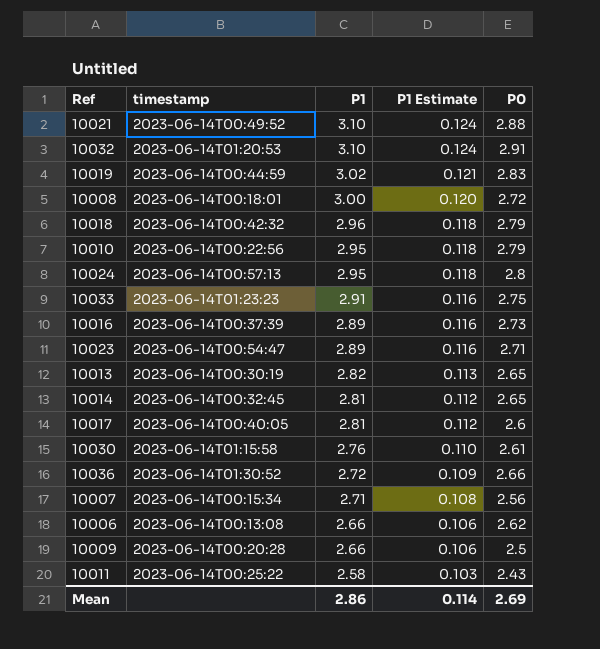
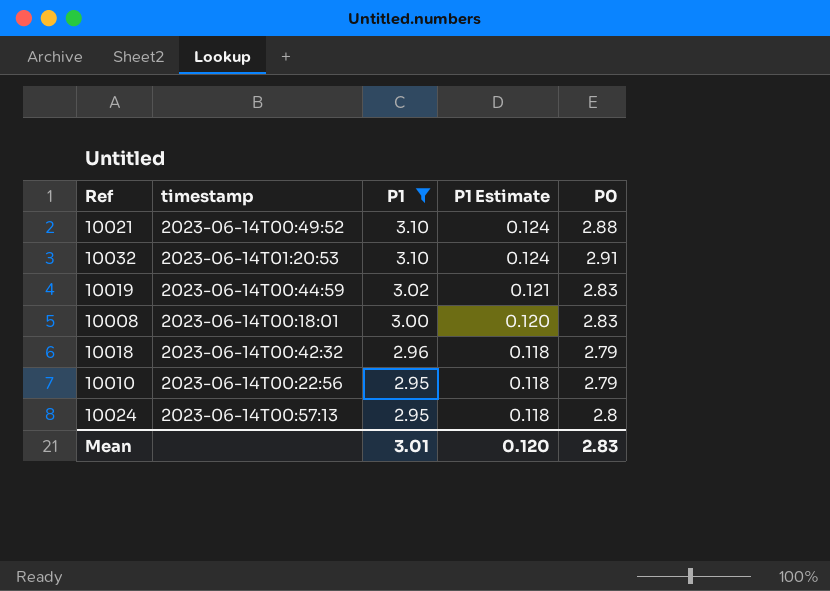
filter: none -> P1 >= 2.95
10008 | P0: 2.72 -> 2.83
Mean | P1: 2.86 -> 3.01
Mean | P1 Estimate: 0.114 -> 0.120
Mean | P0: 2.69 -> 2.83

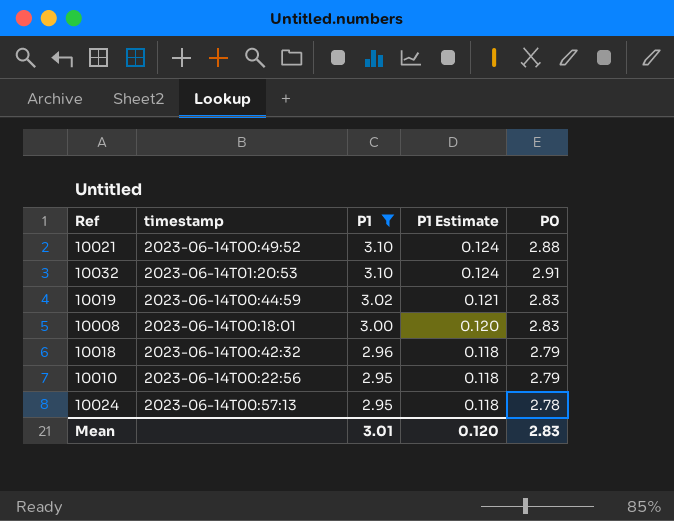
10024 | P0: 2.8 -> 2.78

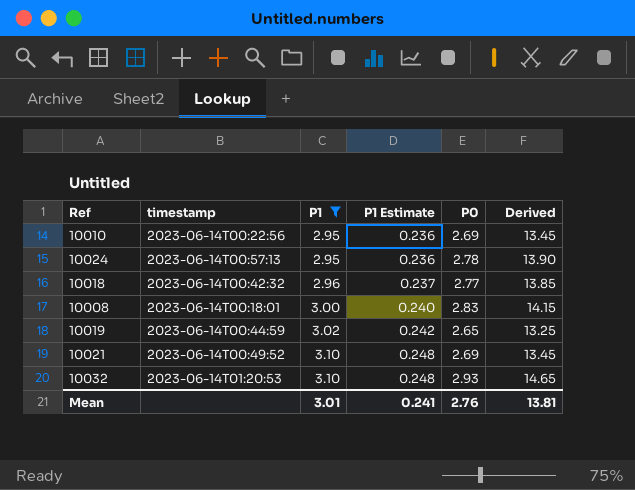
row order: P1 descending -> P1 ascending
column P1 Estimate | formula: [P1] * 0.04 -> [P1] * 0.08
column Derived | formula: none -> [P0] * 5
10010 | P0: 2.79 -> 2.69
10018 | P0: 2.79 -> 2.77
10019 | P0: 2.83 -> 2.65
10021 | P0: 2.88 -> 2.69
10032 | P0: 2.91 -> 2.93
Mean | P1 Estimate: 0.120 -> 0.241
Mean | P0: 2.83 -> 2.76

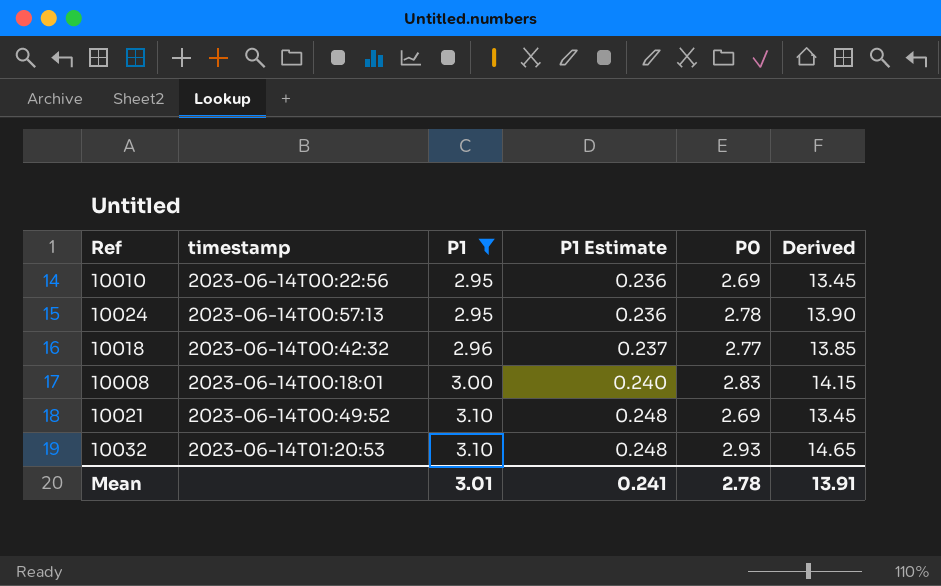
row 10019: 2023-06-14T00:44:59 | 3.02 | 0.242 | 2.65 | 13.25 -> none
Mean | P0: 2.76 -> 2.78
Mean | Derived: 13.81 -> 13.91

